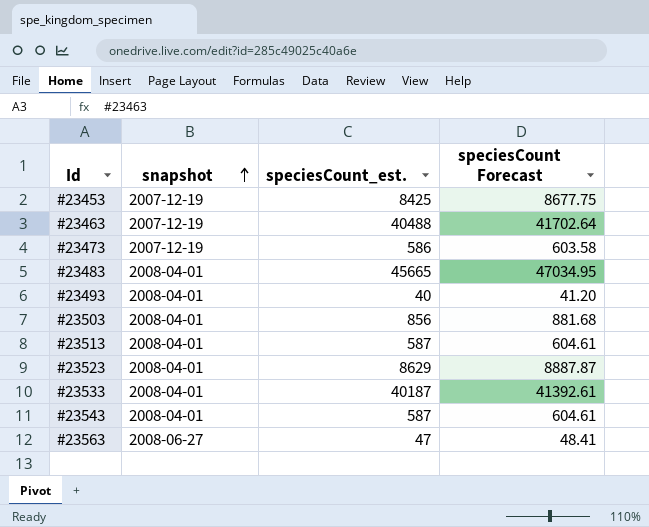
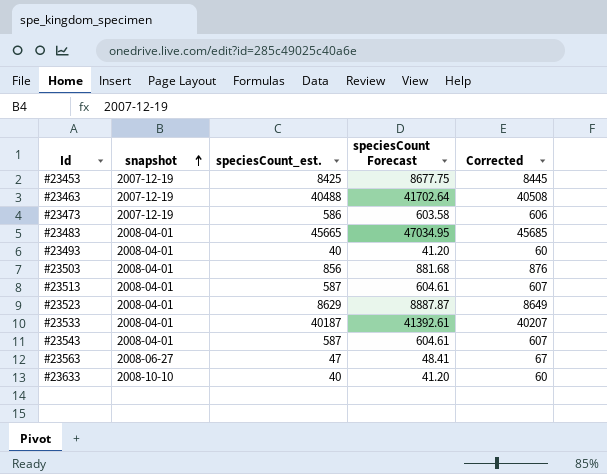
column Corrected | formula: none -> [speciesCount_est.] + 20
row #23633: none -> 2008-10-10 | 40 | 41.20 | 60

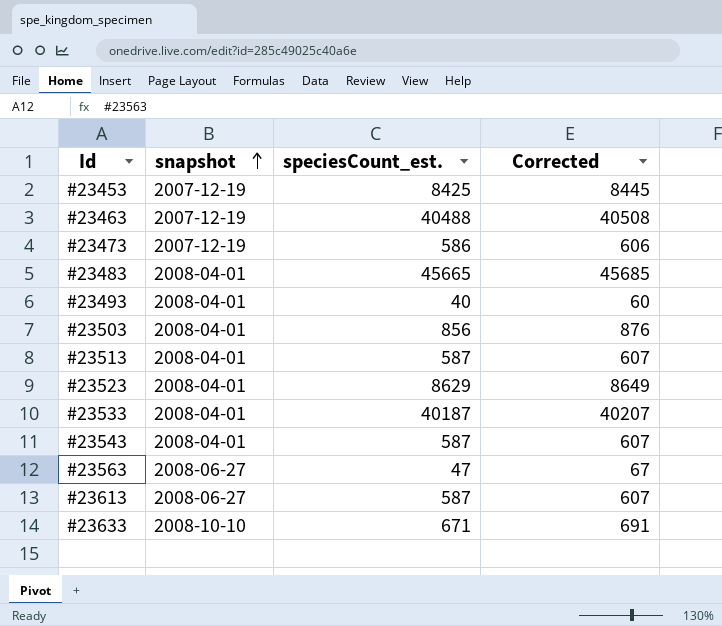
column speciesCount Forecast | formula: [speciesCount_est.] * 1.03 -> none
row #23613: none -> 2008-06-27 | 587 | 607
#23633 | speciesCount_est.: 40 -> 671
#23633 | Corrected: 60 -> 691

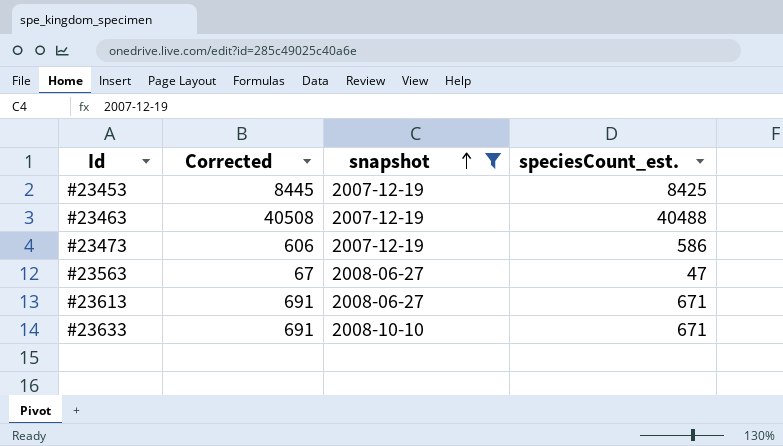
filter: none -> snapshot != 2008-04-01
column Corrected | position: 4 -> 2
#23613 | Corrected: 607 -> 691
#23613 | speciesCount_est.: 587 -> 671

